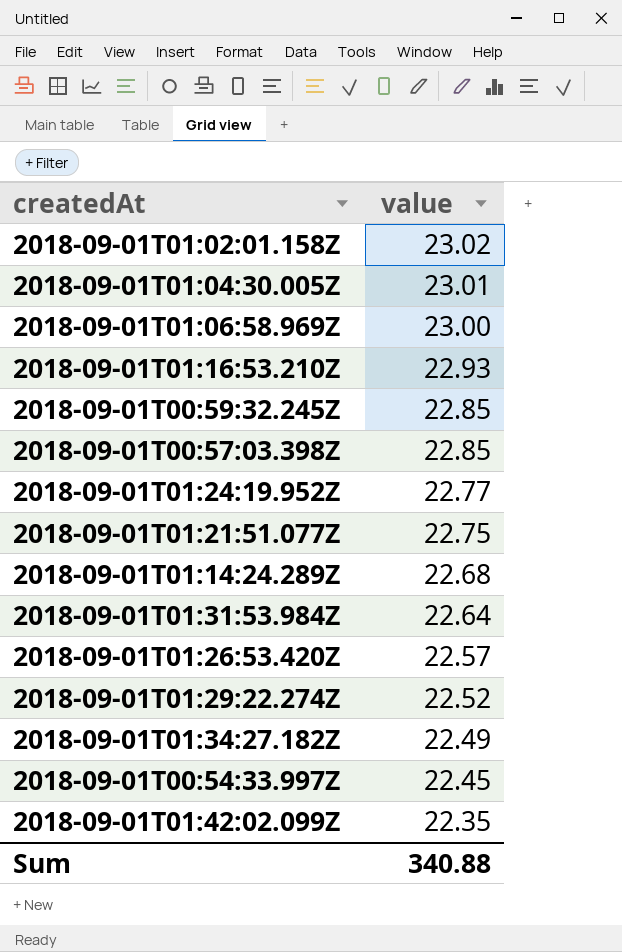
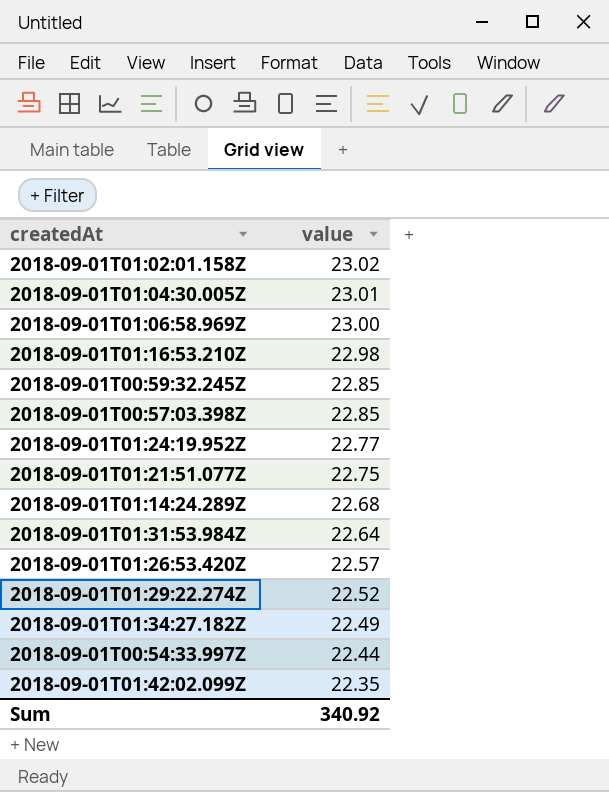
2018-09-01T01:16:53.210Z | value: 22.93 -> 22.98
2018-09-01T00:54:33.997Z | value: 22.45 -> 22.44
Sum | value: 340.88 -> 340.92

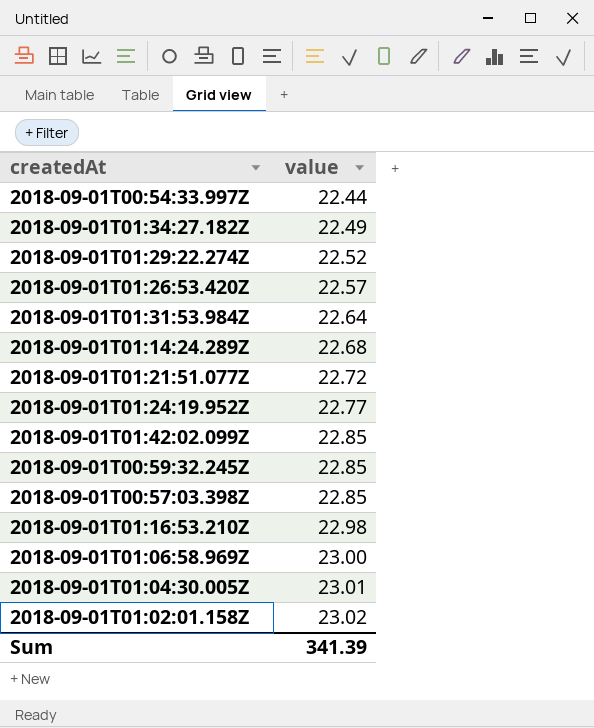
row order: value descending -> value ascending
2018-09-01T01:21:51.077Z | value: 22.75 -> 22.72
2018-09-01T01:42:02.099Z | value: 22.35 -> 22.85
Sum | value: 340.92 -> 341.39

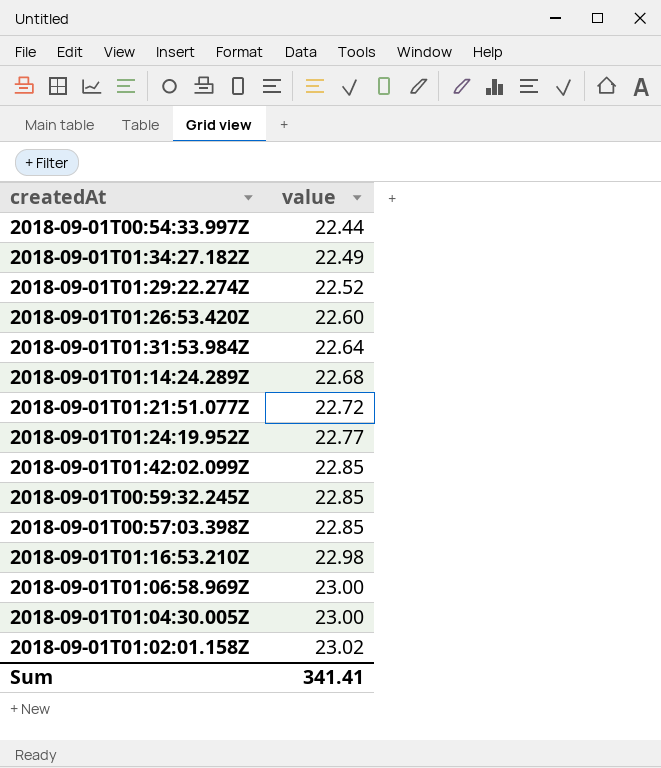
2018-09-01T01:26:53.420Z | value: 22.57 -> 22.60
2018-09-01T01:04:30.005Z | value: 23.01 -> 23.00
Sum | value: 341.39 -> 341.41

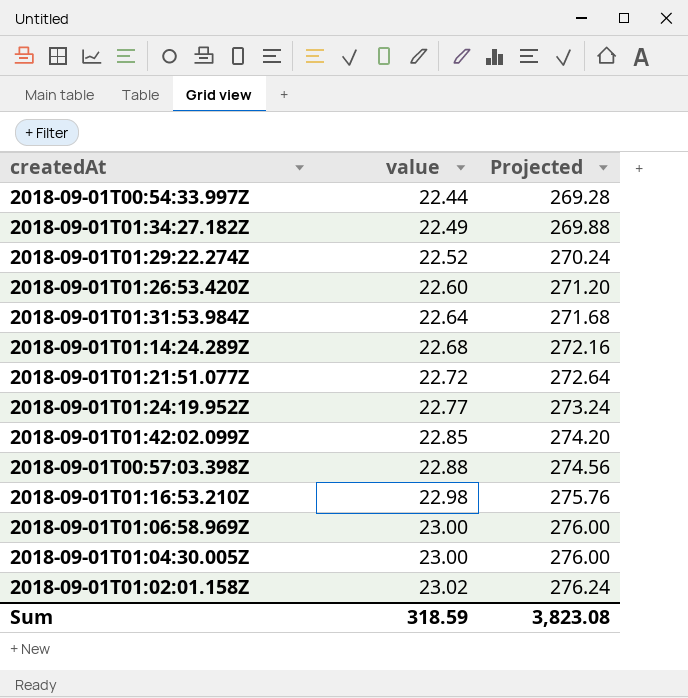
column Projected | formula: none -> [value] * 12
row 2018-09-01T00:59:32.245Z: 22.85 -> none
2018-09-01T00:57:03.398Z | value: 22.85 -> 22.88
Sum | value: 341.41 -> 318.59

